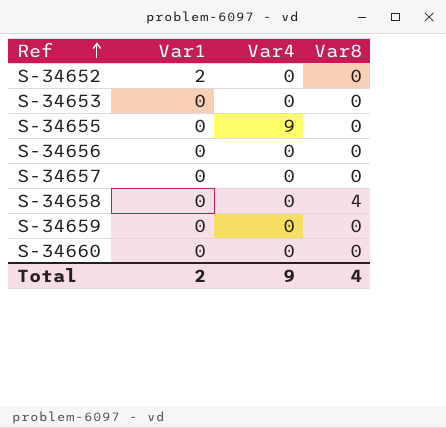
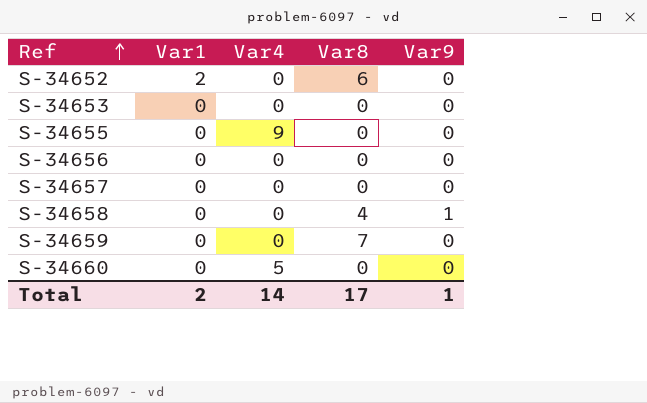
column Var9 | position: none -> 5
S-34652 | Var8: 0 -> 6
S-34659 | Var8: 0 -> 7
S-34660 | Var4: 0 -> 5
Total | Var4: 9 -> 14
Total | Var8: 4 -> 17

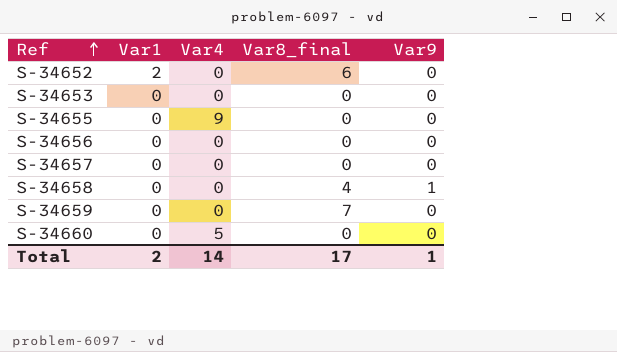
column name: Var8 -> Var8_final

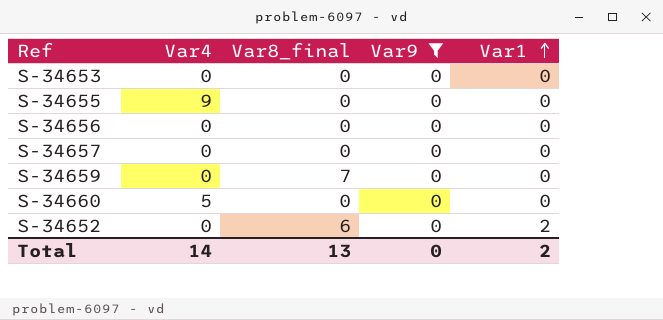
filter: none -> Var9 = 0
row order: Ref ascending -> Var1 ascending
column Var1 | position: 2 -> 5
Total | Var8_final: 17 -> 13
Total | Var9: 1 -> 0

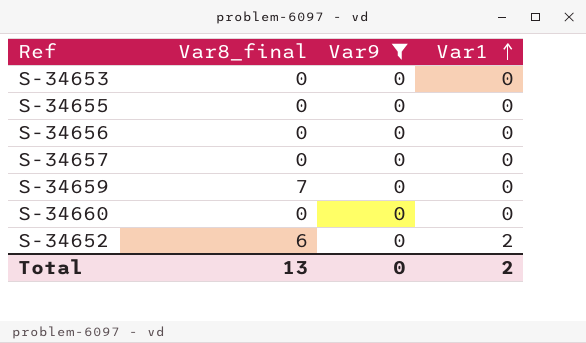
column Var4 | position: 2 -> none

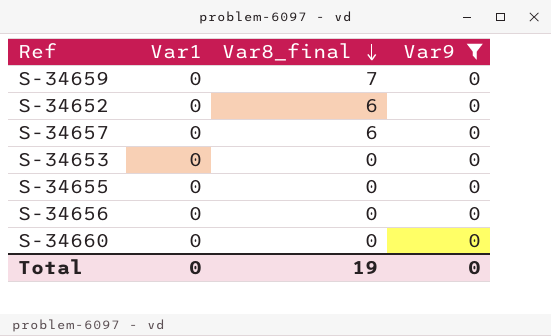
row order: Var1 ascending -> Var8_final descending
column Var1 | position: 4 -> 2
S-34652 | Var1: 2 -> 0
S-34657 | Var8_final: 0 -> 6
Total | Var1: 2 -> 0
Total | Var8_final: 13 -> 19

